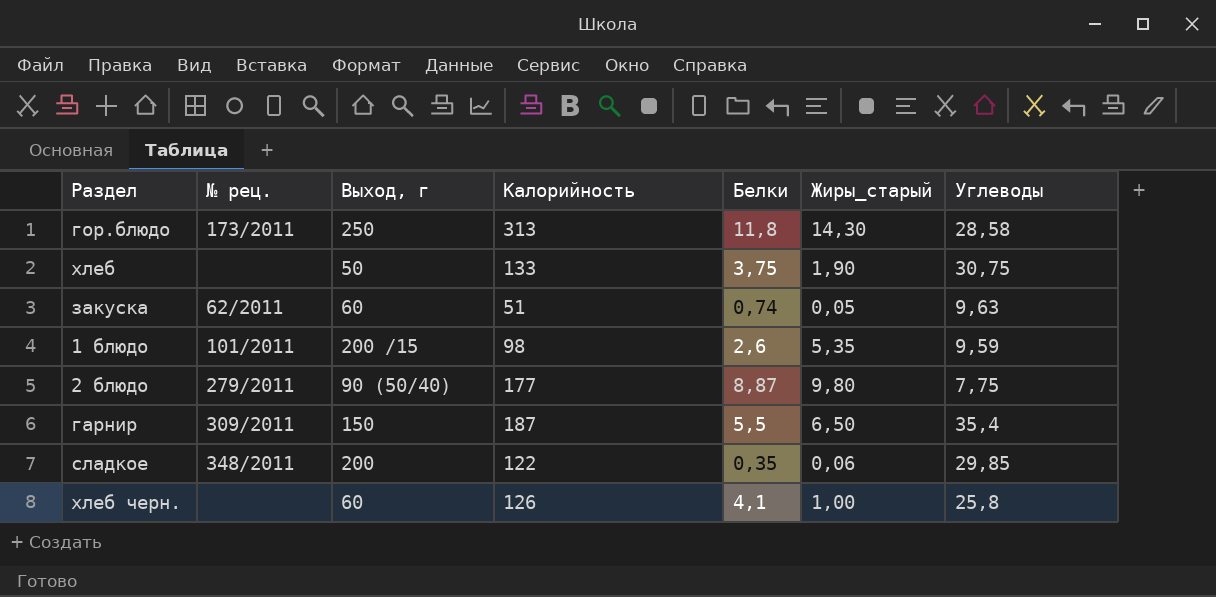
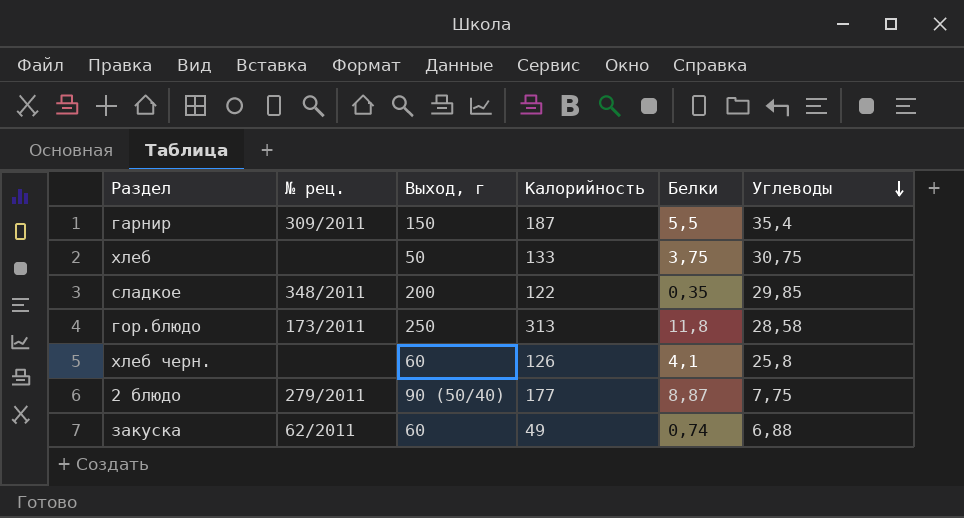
row order: none -> Углеводы descending
column Жиры_старый | position: 6 -> none
row 1 блюдо: 101/2011 | 200 /15 | 98 | 2,6 | 5,35 | 9,59 -> none
закуска | Калорийность: 51 -> 49
закуска | Углеводы: 9,63 -> 6,88

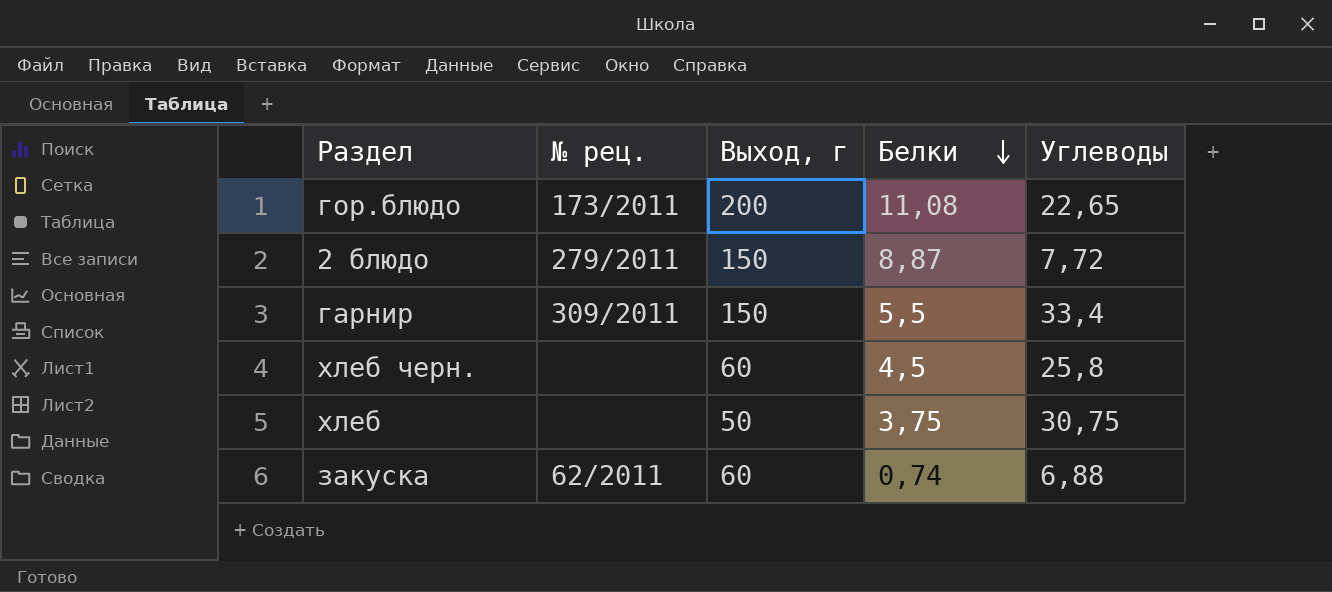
row order: Углеводы descending -> Белки descending
column Калорийность | position: 4 -> none
row сладкое: 348/2011 | 200 | 122 | 0,35 | 29,85 -> none
гор.блюдо | Выход, г: 250 -> 200
гор.блюдо | Белки: 11,8 -> 11,08
гор.блюдо | Углеводы: 28,58 -> 22,65
2 блюдо | Выход, г: 90 (50/40) -> 150
2 блюдо | Углеводы: 7,75 -> 7,72
гарнир | Углеводы: 35,4 -> 33,4
хлеб черн. | Белки: 4,1 -> 4,5

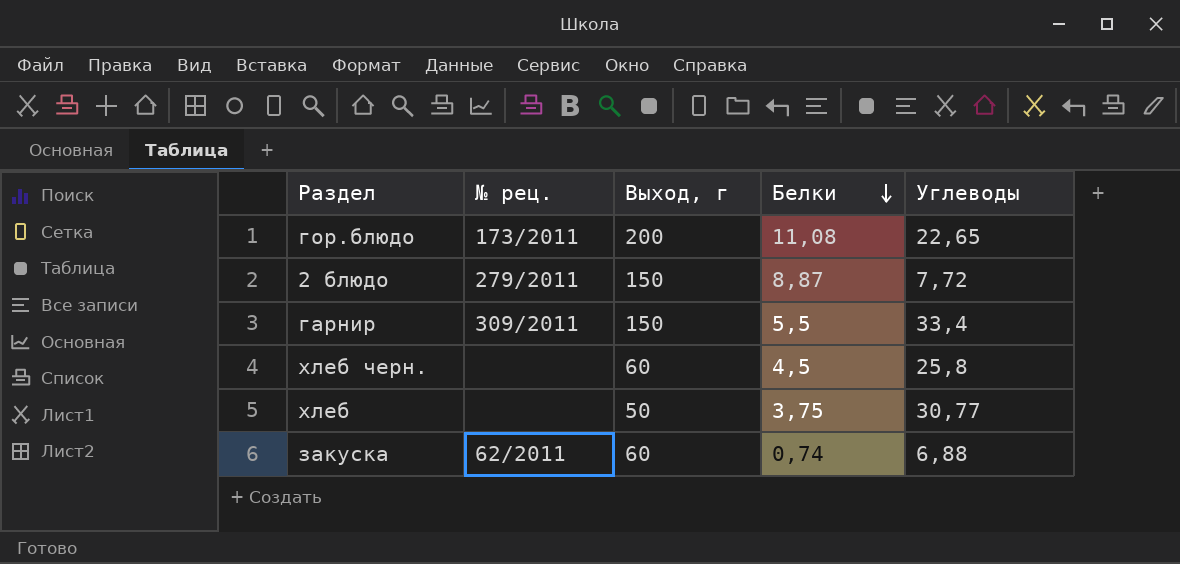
хлеб | Углеводы: 30,75 -> 30,77

